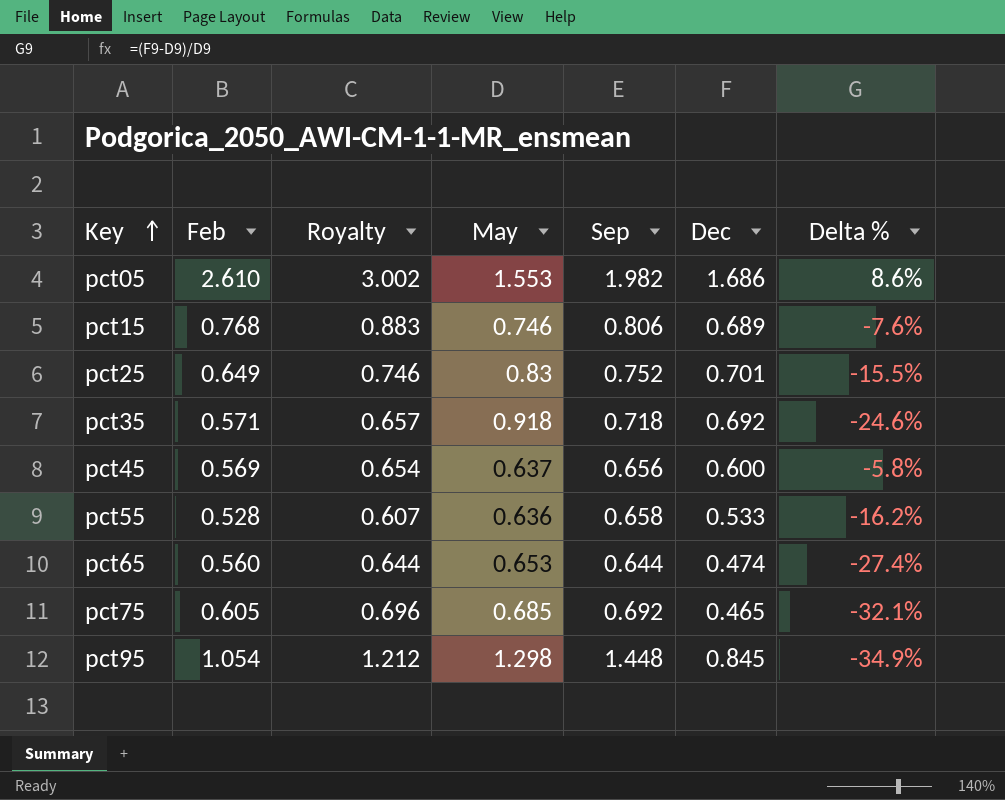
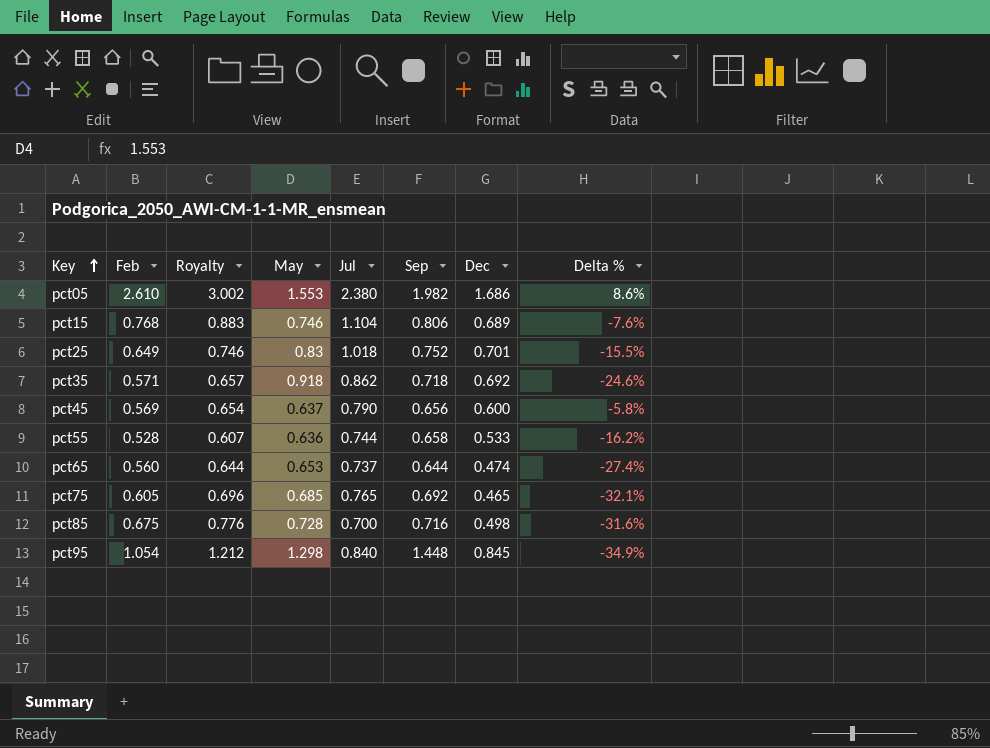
column Jul | position: none -> 5
row pct85: none -> 0.675 | 0.776 | 0.728 | 0.700 | 0.716 | 0.498 | -31.6%

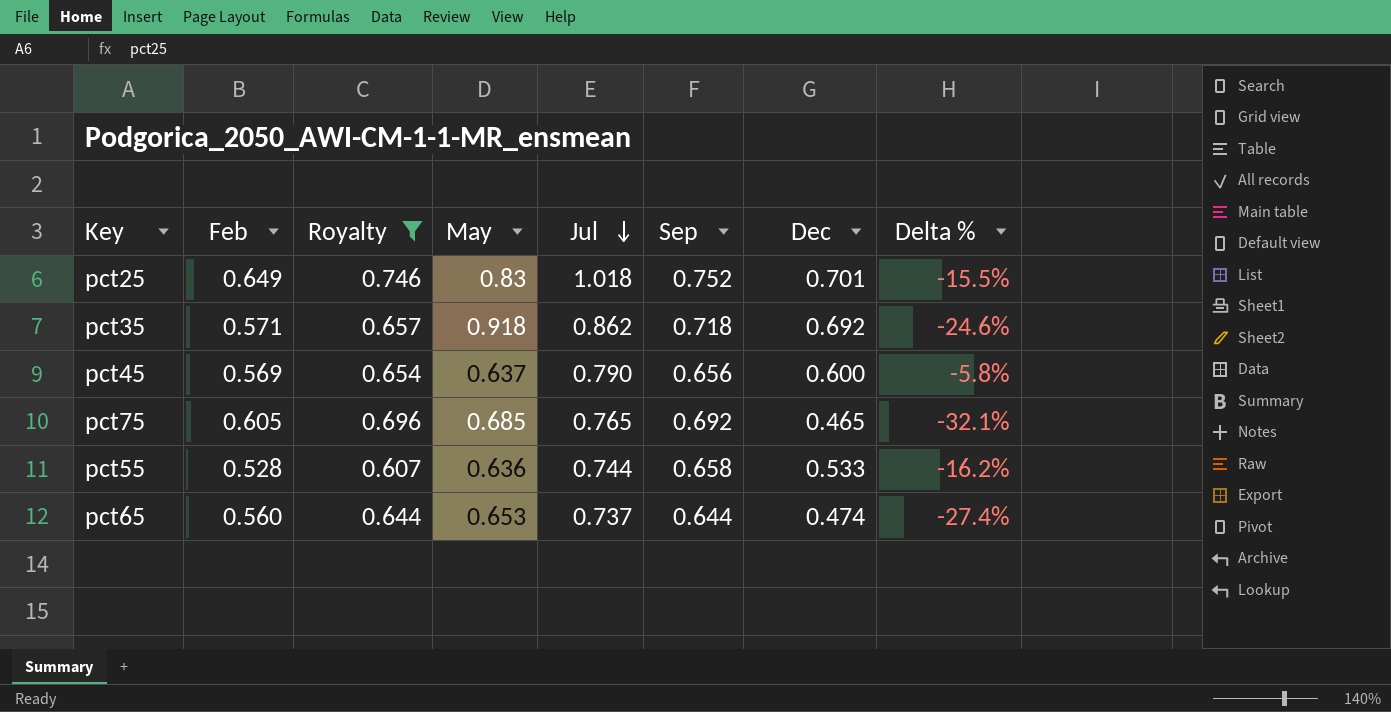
filter: none -> Royalty <= 0.746
row order: Key ascending -> Jul descending

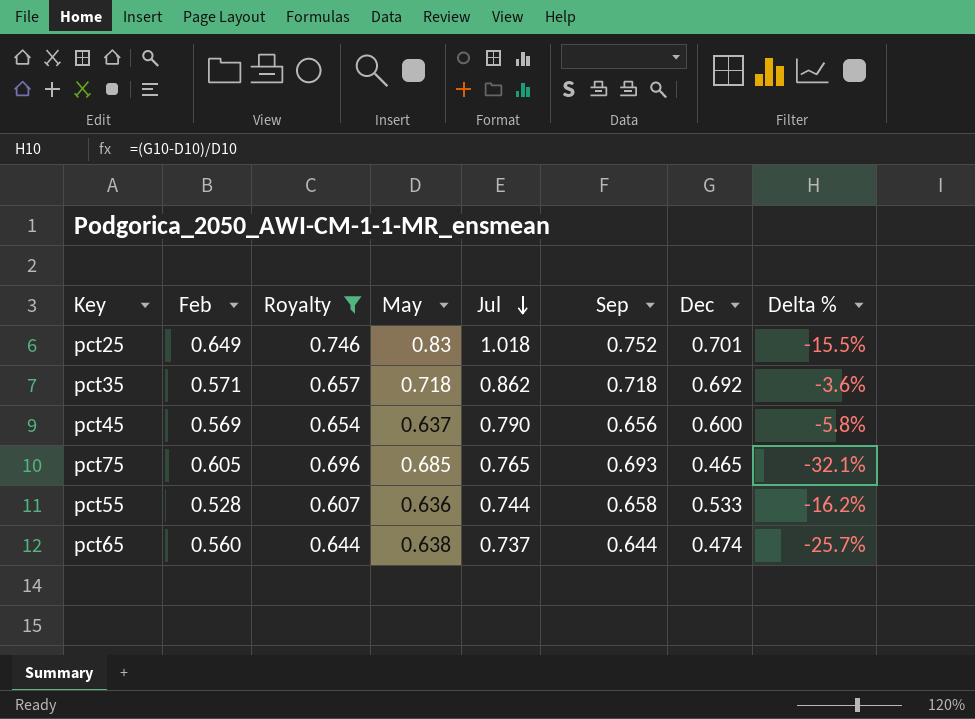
pct35 | May: 0.918 -> 0.718
pct35 | Delta %: -24.6% -> -3.6%
pct75 | Sep: 0.692 -> 0.693
pct65 | May: 0.653 -> 0.638
pct65 | Delta %: -27.4% -> -25.7%

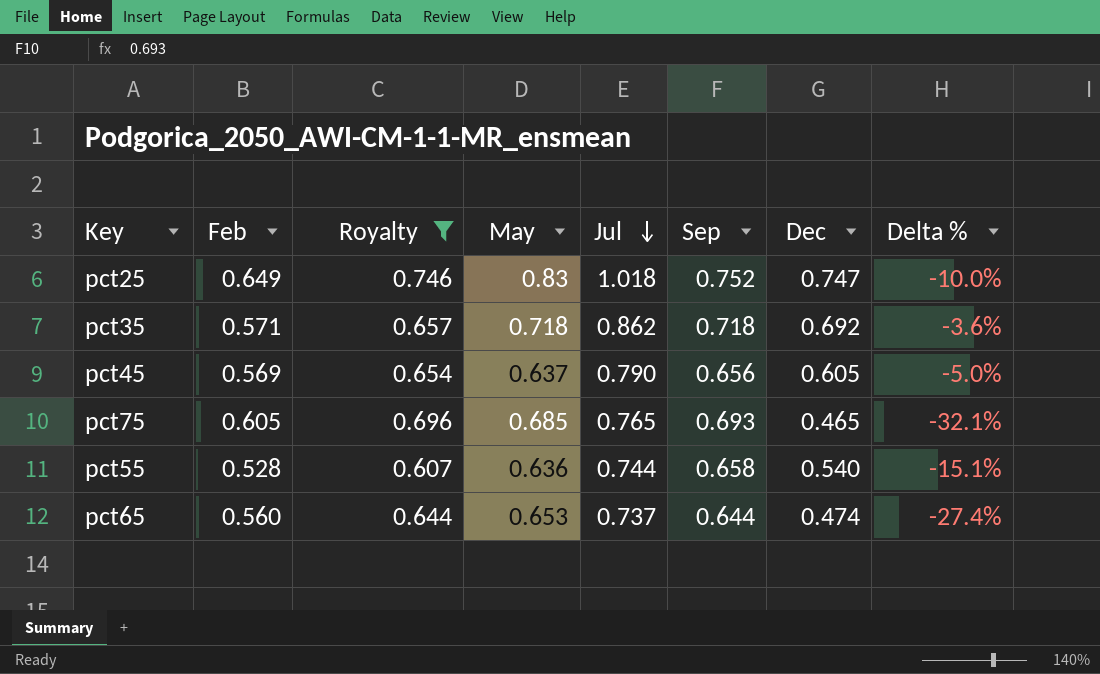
pct25 | Dec: 0.701 -> 0.747
pct25 | Delta %: -15.5% -> -10.0%
pct45 | Dec: 0.600 -> 0.605
pct45 | Delta %: -5.8% -> -5.0%
pct55 | Dec: 0.533 -> 0.540
pct55 | Delta %: -16.2% -> -15.1%
pct65 | May: 0.638 -> 0.653
pct65 | Delta %: -25.7% -> -27.4%

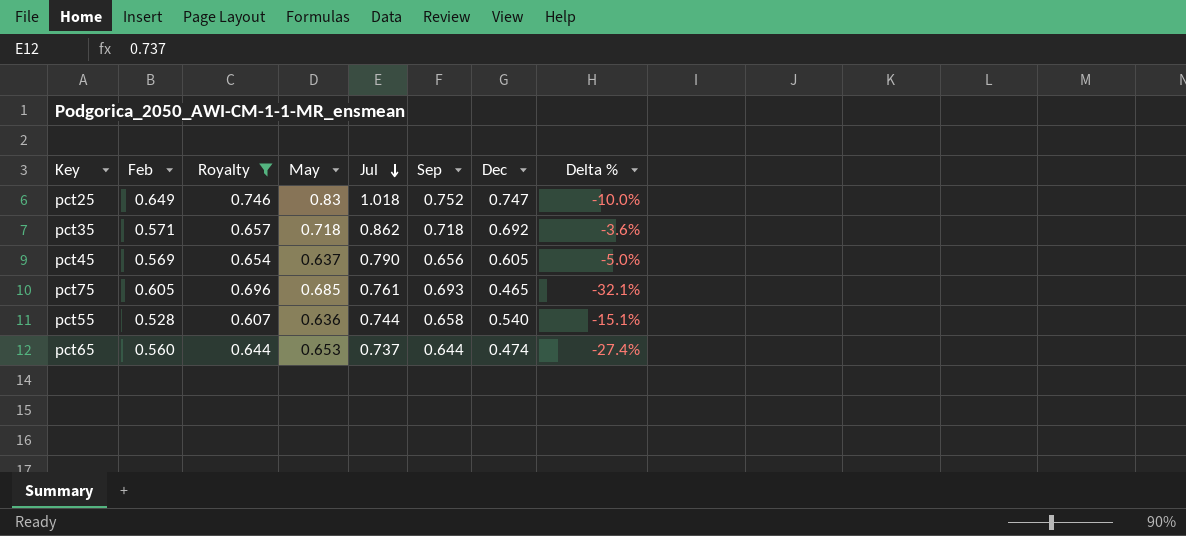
pct75 | Jul: 0.765 -> 0.761

